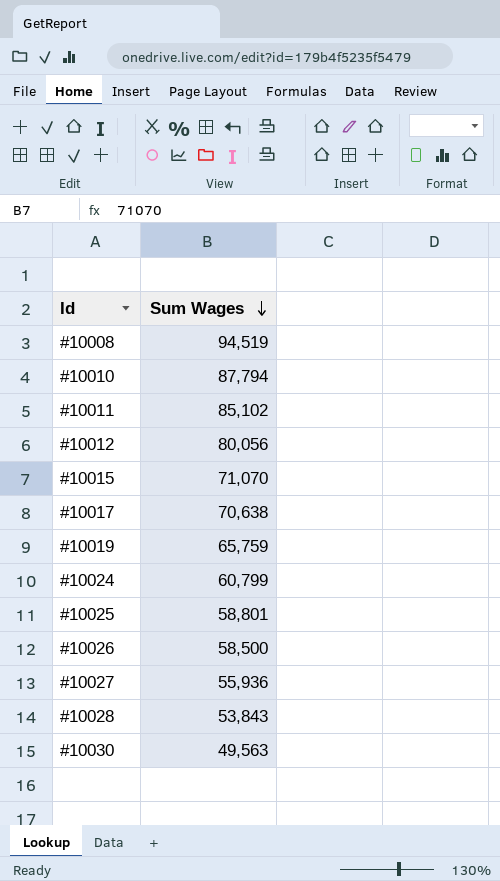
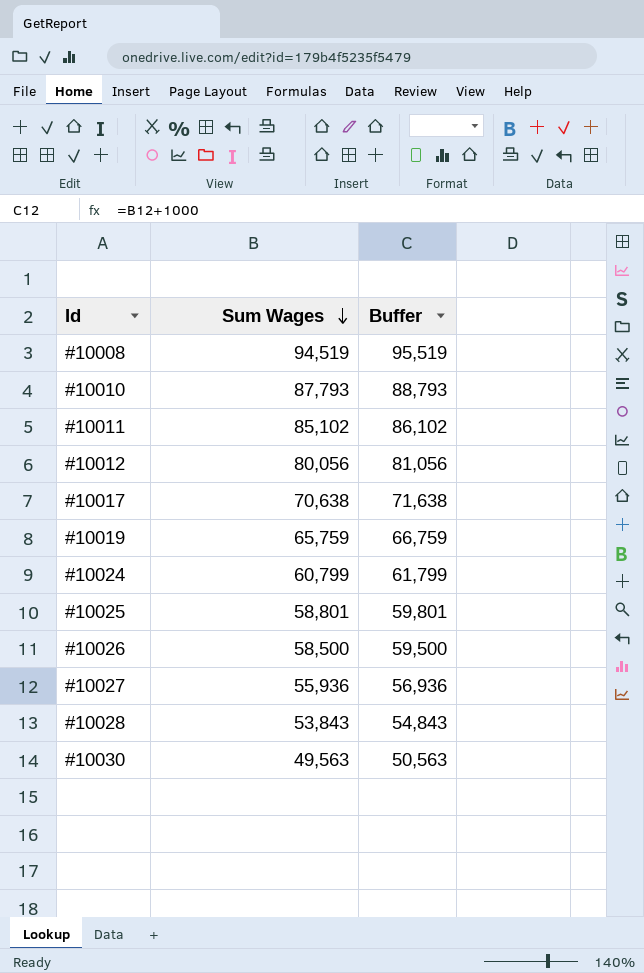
column Buffer | formula: none -> [Sum Wages] + 1000
row #10015: 71,070 -> none
#10010 | Sum Wages: 87,794 -> 87,793

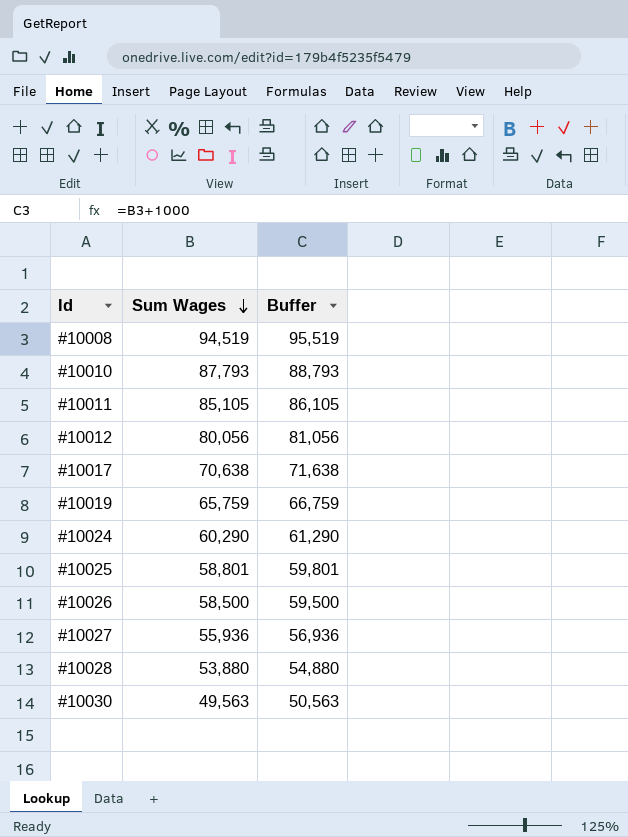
#10011 | Sum Wages: 85,102 -> 85,105
#10011 | Buffer: 86,102 -> 86,105
#10024 | Sum Wages: 60,799 -> 60,290
#10024 | Buffer: 61,799 -> 61,290
#10028 | Sum Wages: 53,843 -> 53,880
#10028 | Buffer: 54,843 -> 54,880

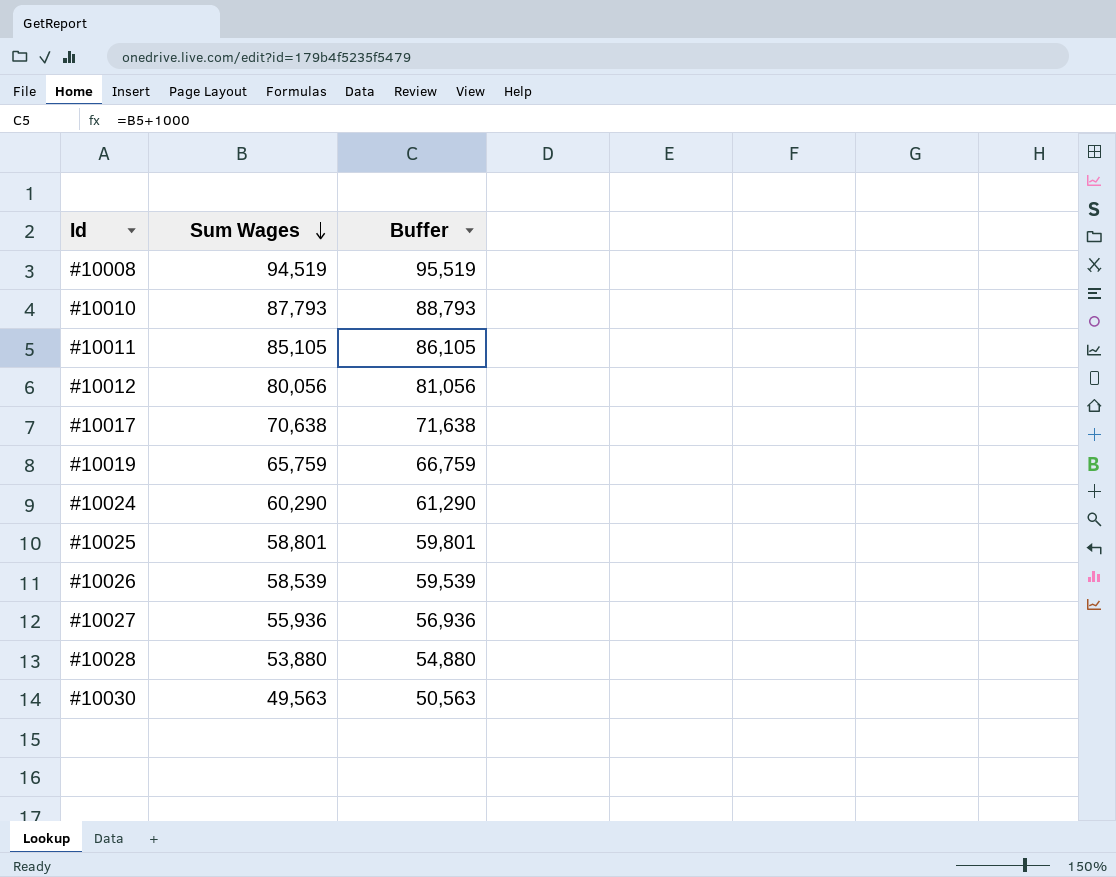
#10026 | Sum Wages: 58,500 -> 58,539
#10026 | Buffer: 59,500 -> 59,539

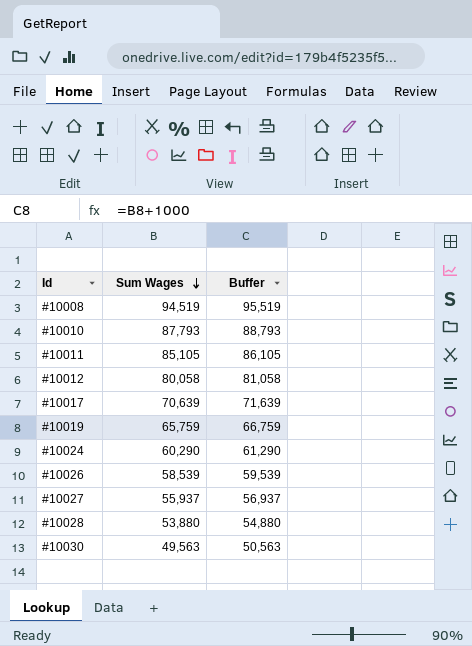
row #10025: 58,801 | 59,801 -> none
#10012 | Sum Wages: 80,056 -> 80,058
#10012 | Buffer: 81,056 -> 81,058
#10017 | Sum Wages: 70,638 -> 70,639
#10017 | Buffer: 71,638 -> 71,639
#10027 | Sum Wages: 55,936 -> 55,937
#10027 | Buffer: 56,936 -> 56,937

